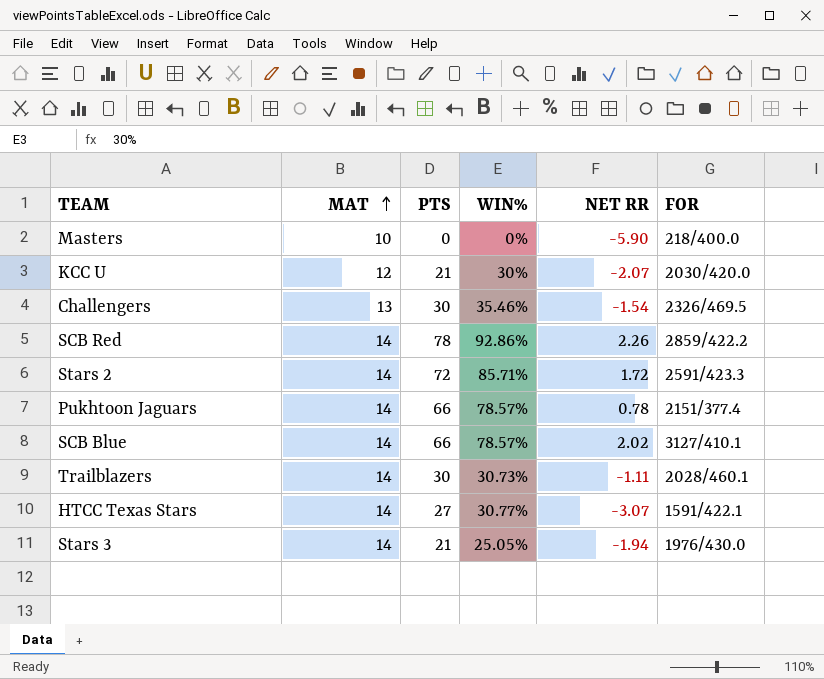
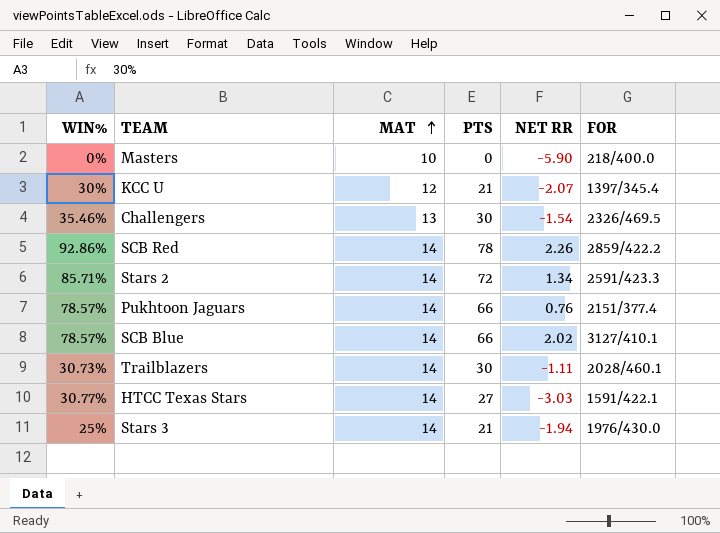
column WIN% | position: 4 -> 1
KCC U | FOR: 2030/420.0 -> 1397/345.4
Stars 2 | NET RR: 1.72 -> 1.34
Pukhtoon Jaguars | NET RR: 0.78 -> 0.76
HTCC Texas Stars | NET RR: -3.07 -> -3.03
Stars 3 | WIN%: 25.05% -> 25%

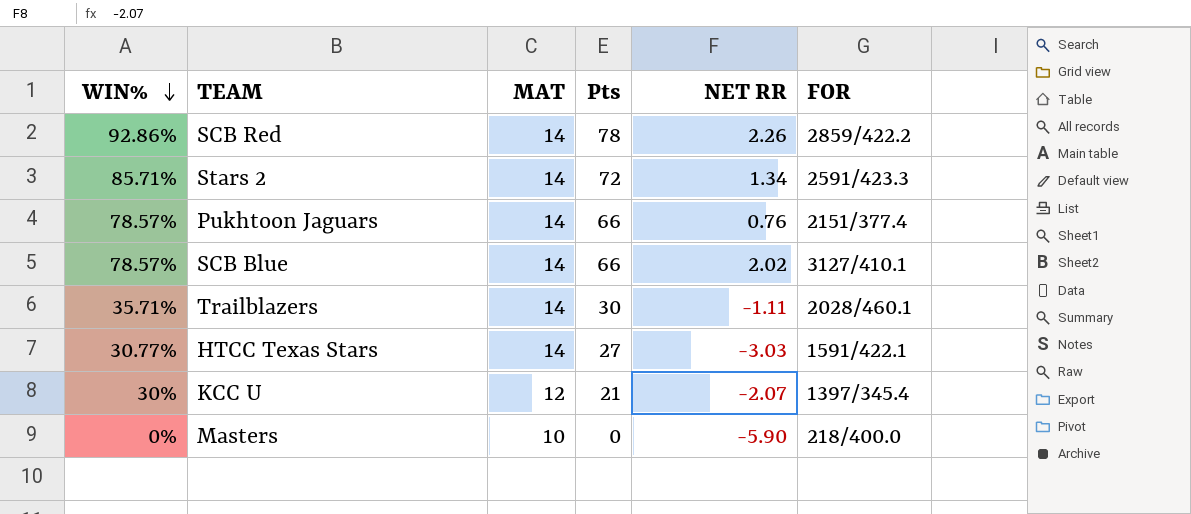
row order: MAT ascending -> WIN% descending
column name: PTS -> Pts
row Challengers: 35.46% | 13 | 30 | -1.54 | 2326/469.5 -> none
row Stars 3: 25% | 14 | 21 | -1.94 | 1976/430.0 -> none
Trailblazers | WIN%: 30.73% -> 35.71%

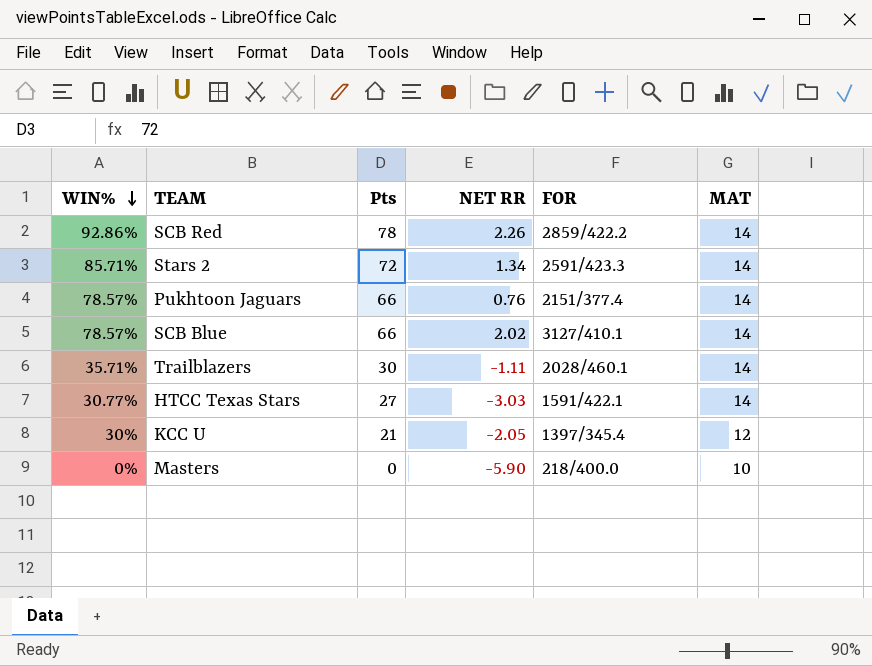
column MAT | position: 3 -> 6
KCC U | NET RR: -2.07 -> -2.05

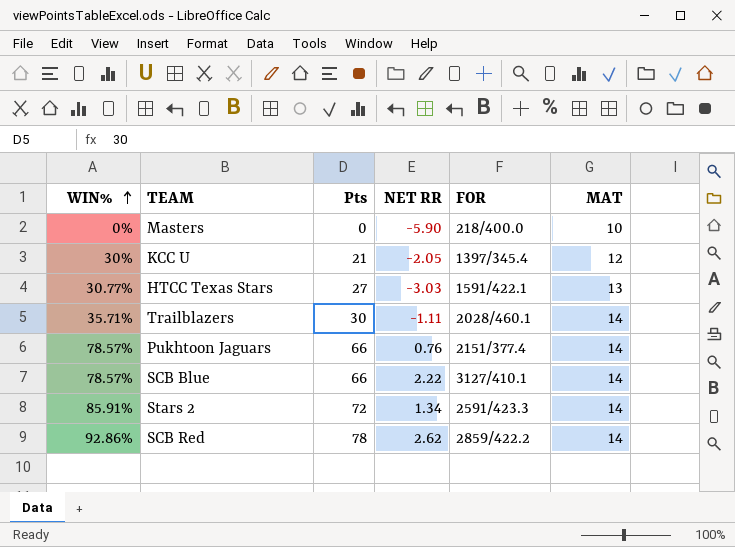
row order: WIN% descending -> WIN% ascending
HTCC Texas Stars | MAT: 14 -> 13
SCB Blue | NET RR: 2.02 -> 2.22
Stars 2 | WIN%: 85.71% -> 85.91%
SCB Red | NET RR: 2.26 -> 2.62

